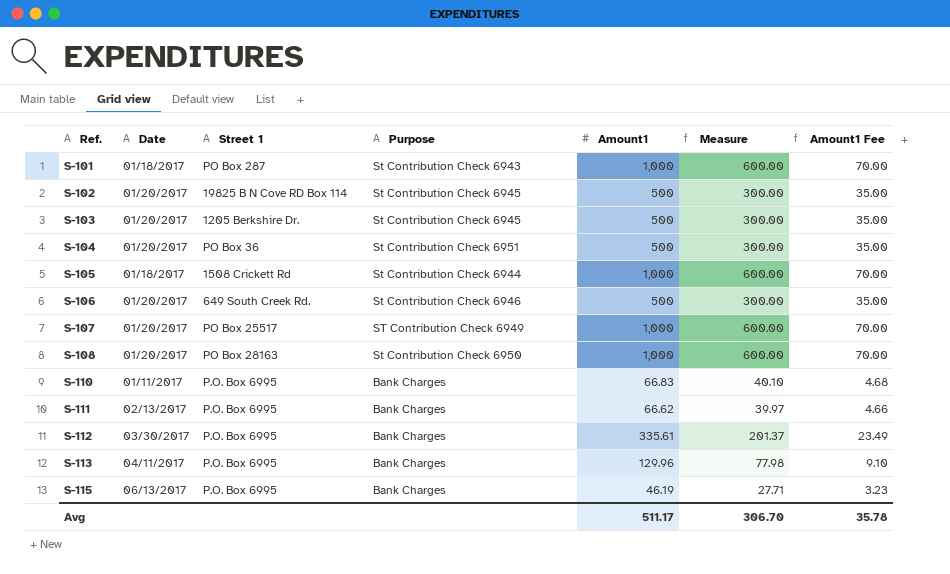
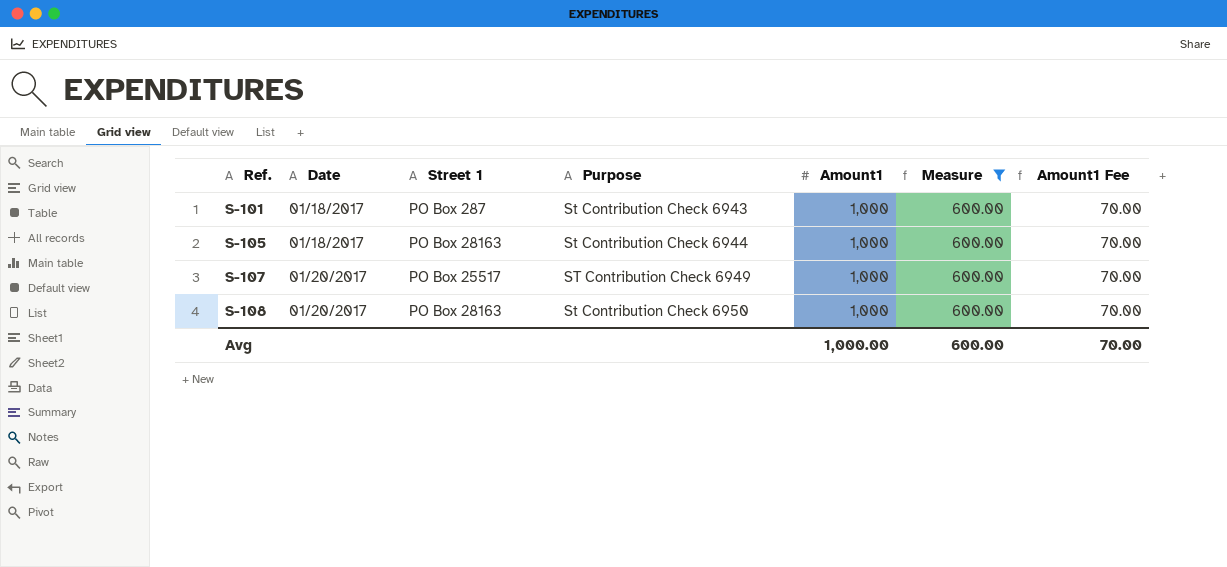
filter: none -> Measure = 600.00
S-105 | Street 1: 1508 Crickett Rd -> PO Box 28163
Avg | Amount1: 511.17 -> 1,000.00
Avg | Measure: 306.70 -> 600.00
Avg | Amount1 Fee: 35.78 -> 70.00

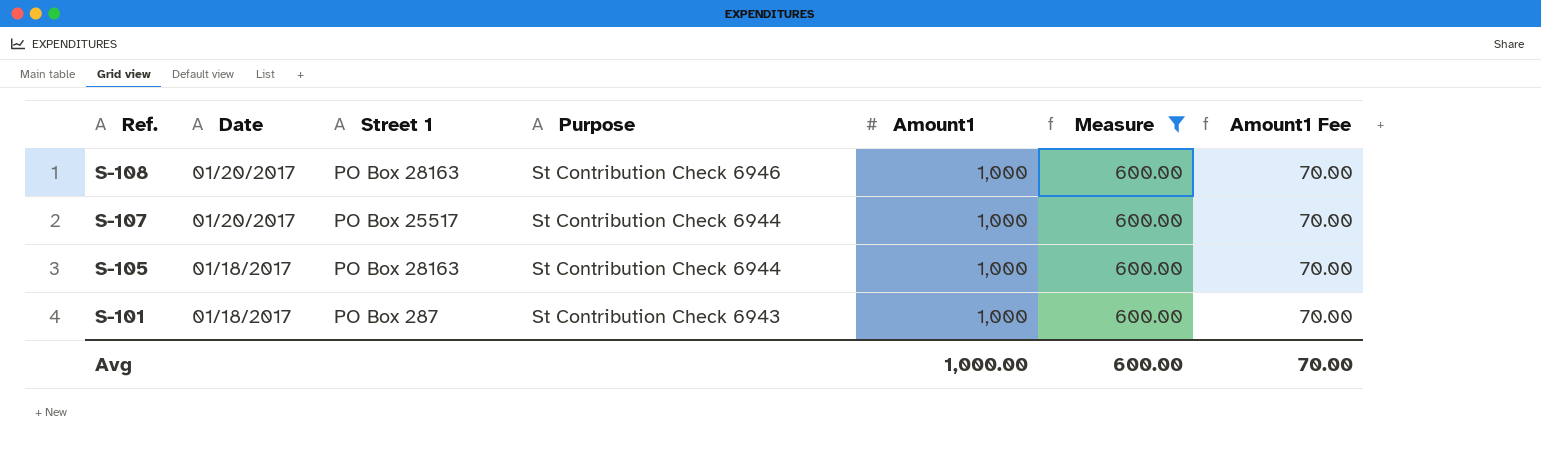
row order: Ref. ascending -> Ref. descending
S-108 | Purpose: St Contribution Check 6950 -> St Contribution Check 6946
S-107 | Purpose: ST Contribution Check 6949 -> St Contribution Check 6944

